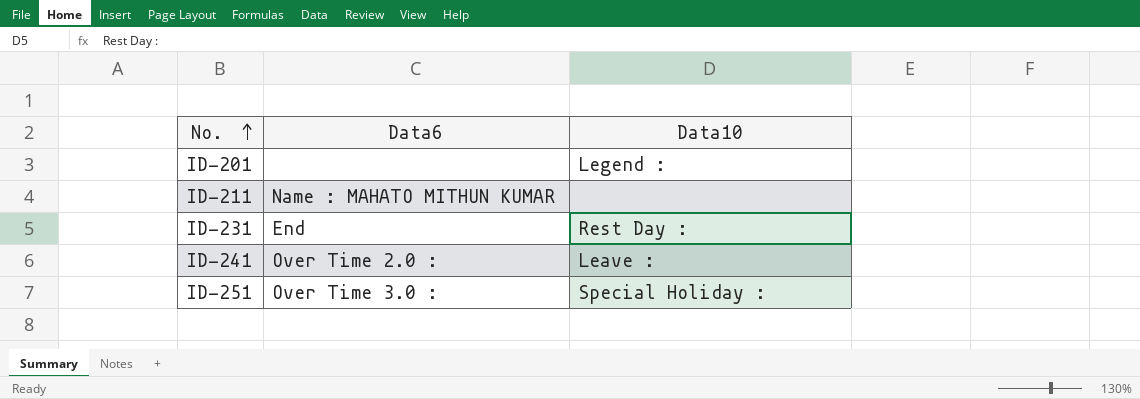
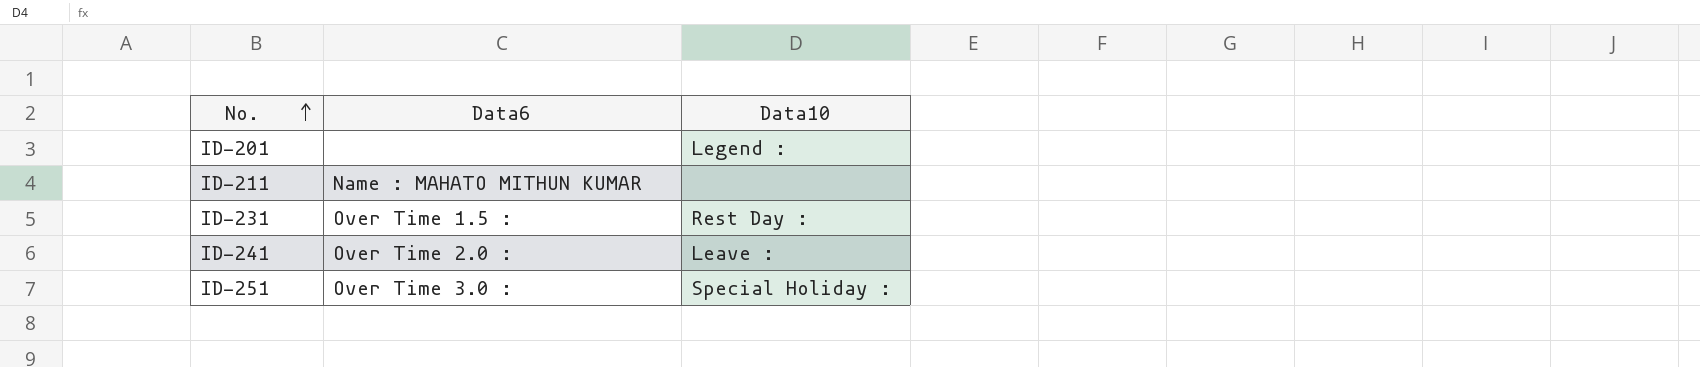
ID-231 | Data6: End -> Over Time 1.5 :

